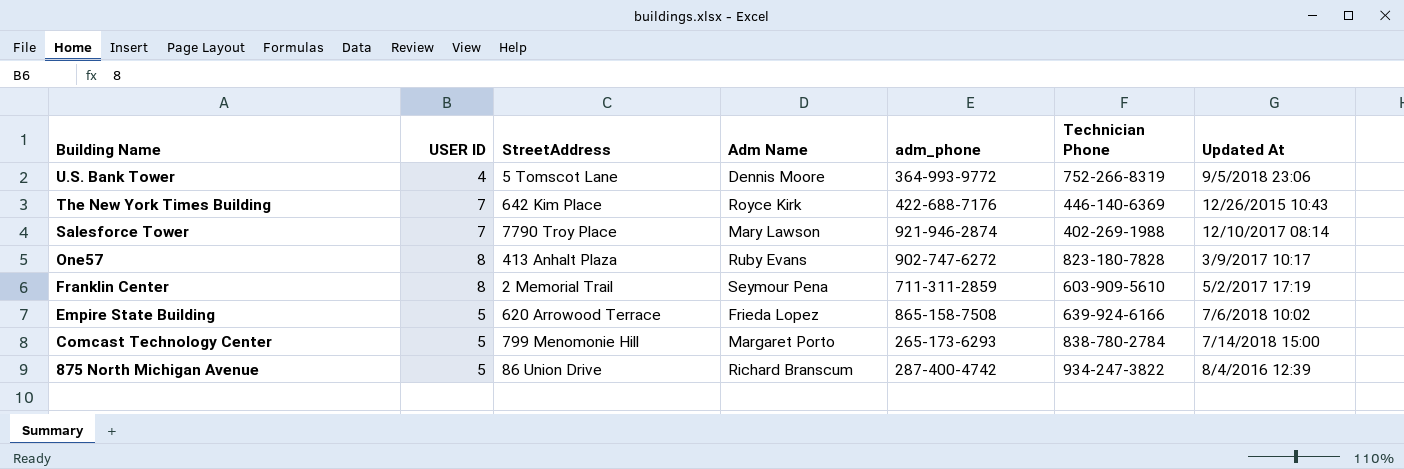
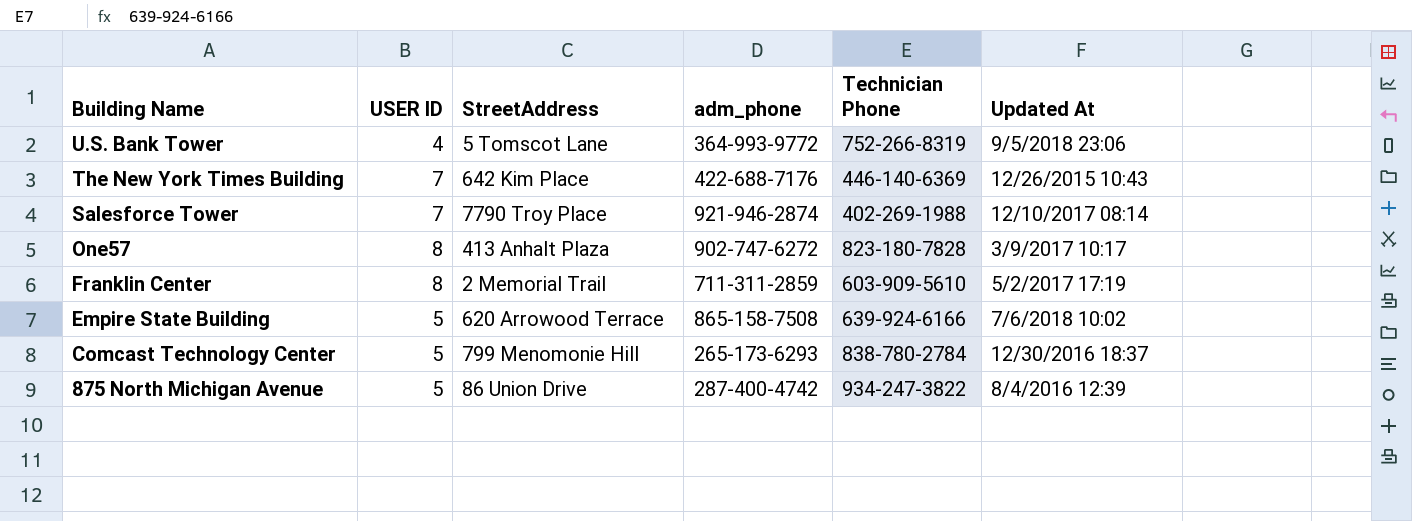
column Adm Name | position: 4 -> none
Comcast Technology Center | Updated At: 7/14/2018 15:00 -> 12/30/2016 18:37

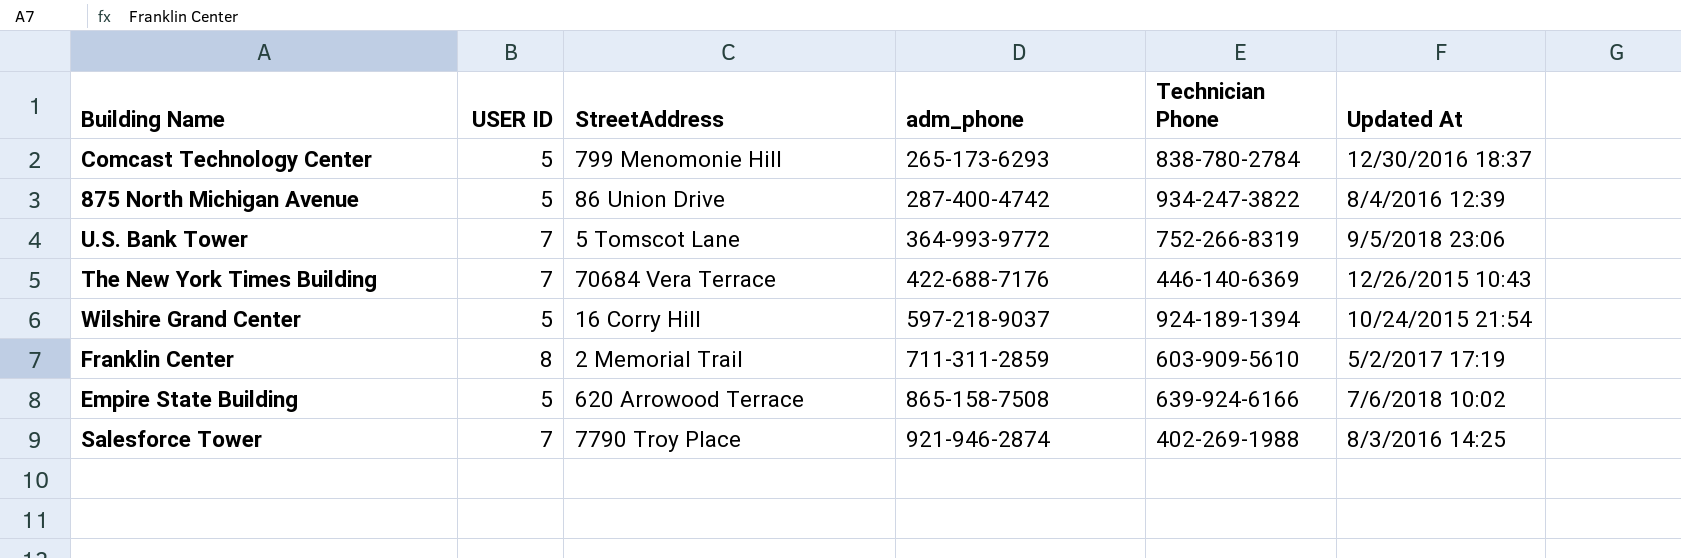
row order: Building Name descending -> adm_phone ascending
row One57: 8 | 413 Anhalt Plaza | 902-747-6272 | 823-180-7828 | 3/9/2017 10:17 -> none
U.S. Bank Tower | USER ID: 4 -> 7
The New York Times Building | StreetAddress: 642 Kim Place -> 70684 Vera Terrace
row Wilshire Grand Center: none -> 5 | 16 Corry Hill | 597-218-9037 | 924-189-1394 | 10/24/2015 21:54
Salesforce Tower | Updated At: 12/10/2017 08:14 -> 8/3/2016 14:25

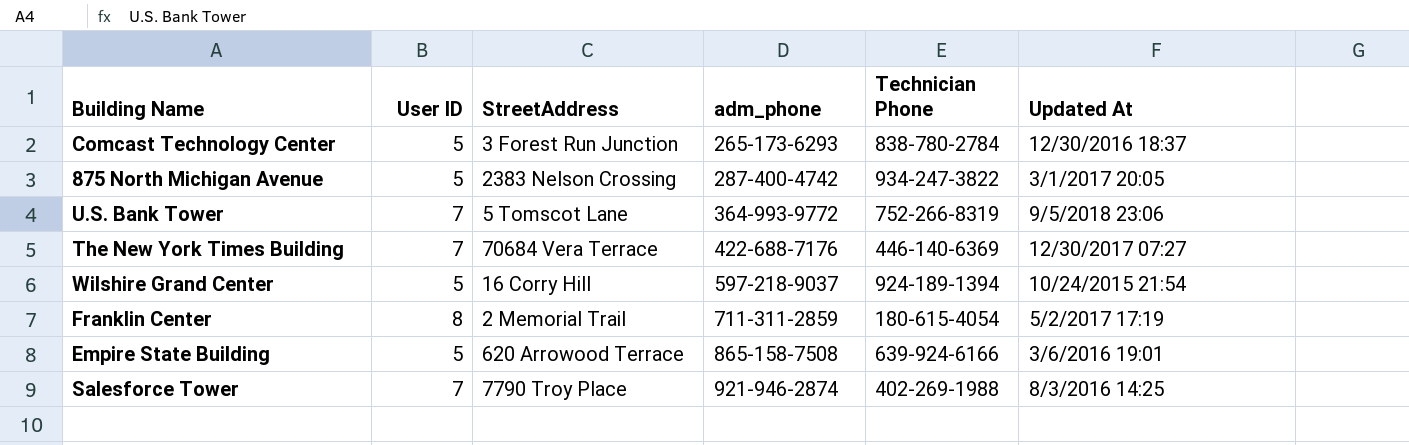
column name: USER ID -> User ID
Comcast Technology Center | StreetAddress: 799 Menomonie Hill -> 3 Forest Run Junction
875 North Michigan Avenue | StreetAddress: 86 Union Drive -> 2383 Nelson Crossing
875 North Michigan Avenue | Updated At: 8/4/2016 12:39 -> 3/1/2017 20:05
The New York Times Building | Updated At: 12/26/2015 10:43 -> 12/30/2017 07:27
Franklin Center | Technician Phone: 603-909-5610 -> 180-615-4054
Empire State Building | Updated At: 7/6/2018 10:02 -> 3/6/2016 19:01

